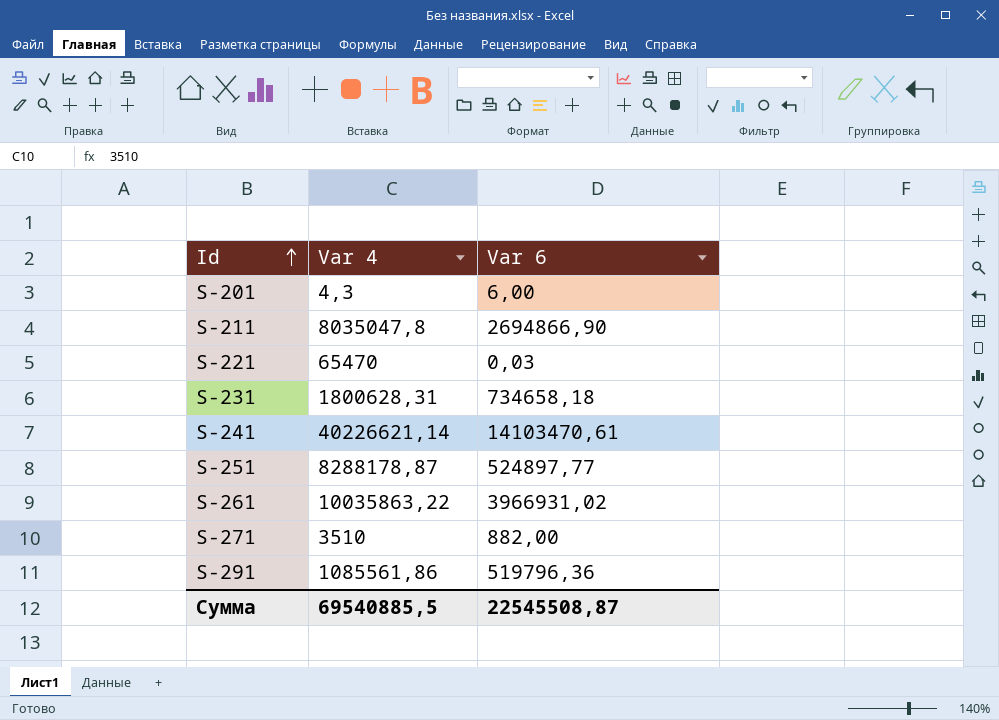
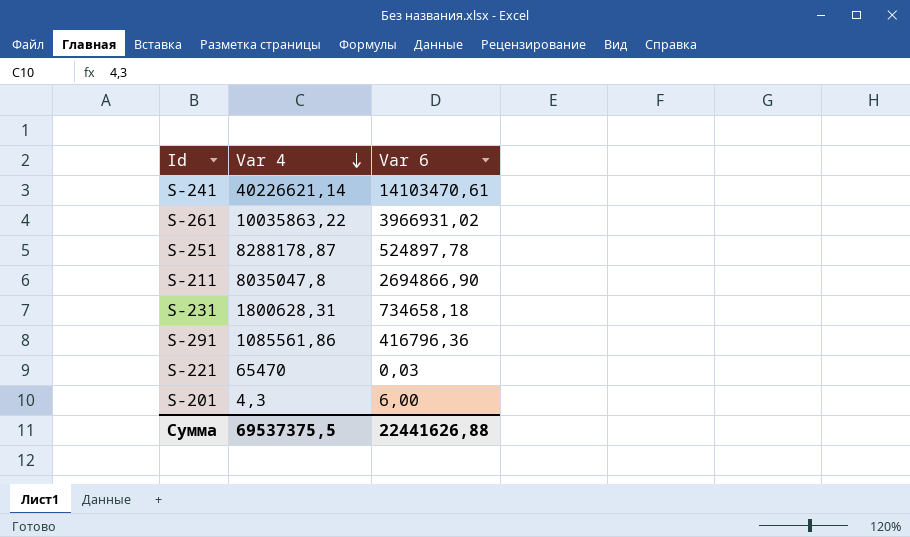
row order: Id ascending -> Var 4 descending
row S-271: 3510 | 882,00 -> none
S-251 | Var 6: 524897,77 -> 524897,78
S-291 | Var 6: 519796,36 -> 416796,36
Сумма | Var 4: 69540885,5 -> 69537375,5
Сумма | Var 6: 22545508,87 -> 22441626,88

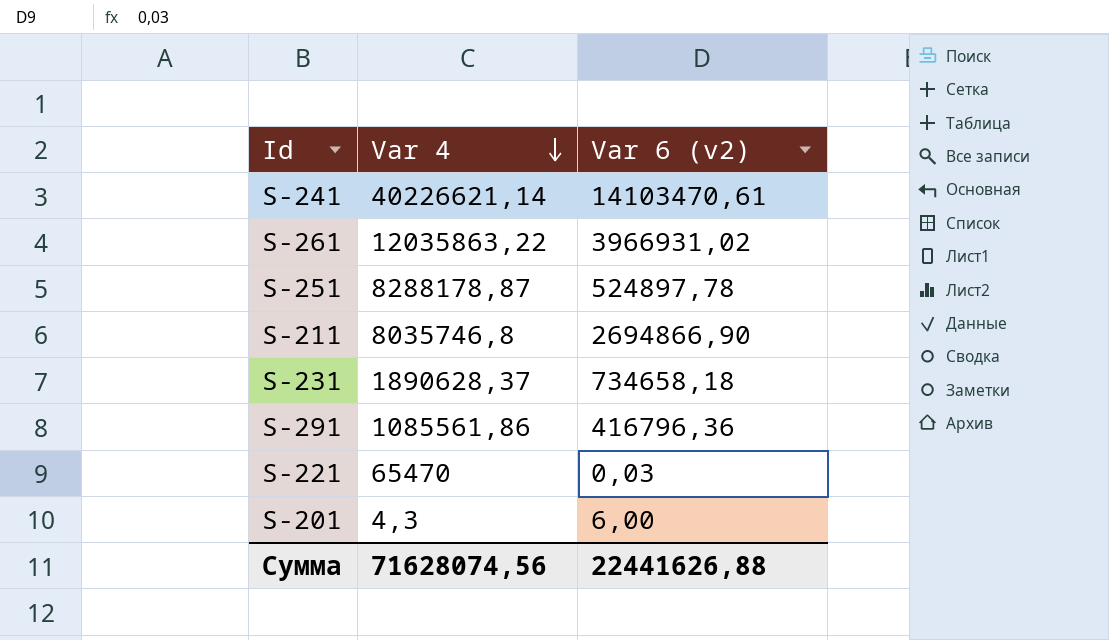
column name: Var 6 -> Var 6 (v2)
S-261 | Var 4: 10035863,22 -> 12035863,22
S-211 | Var 4: 8035047,8 -> 8035746,8
S-231 | Var 4: 1800628,31 -> 1890628,37
Сумма | Var 4: 69537375,5 -> 71628074,56

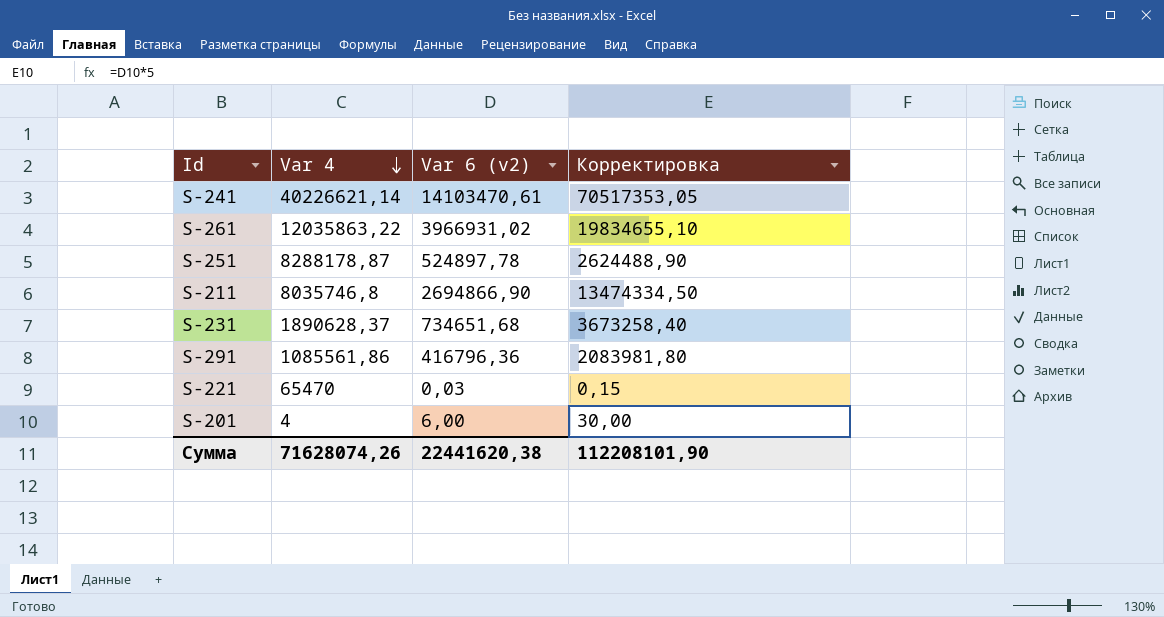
column Корректировка | formula: none -> [Var 6 (v2)] * 5
S-231 | Var 6 (v2): 734658,18 -> 734651,68
S-201 | Var 4: 4,3 -> 4
Сумма | Var 4: 71628074,56 -> 71628074,26
Сумма | Var 6 (v2): 22441626,88 -> 22441620,38

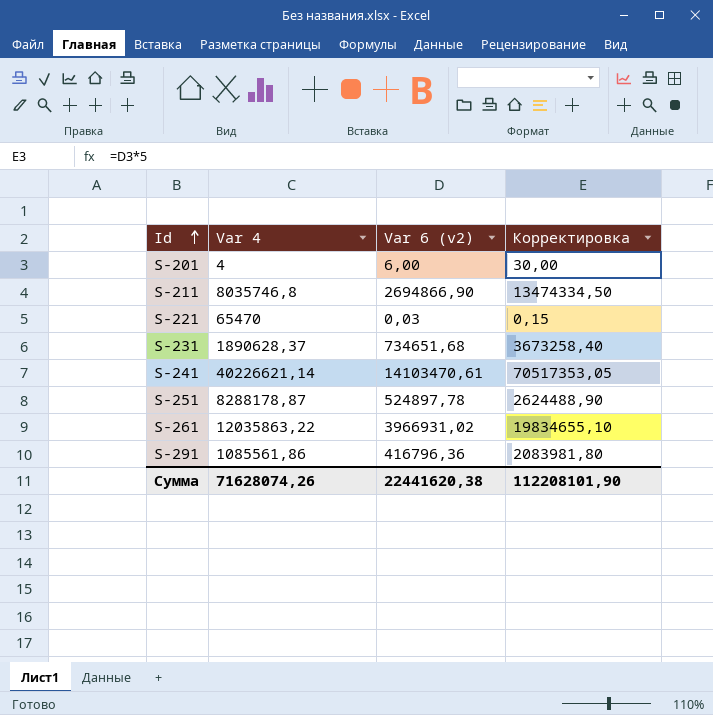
row order: Var 4 descending -> Id ascending

